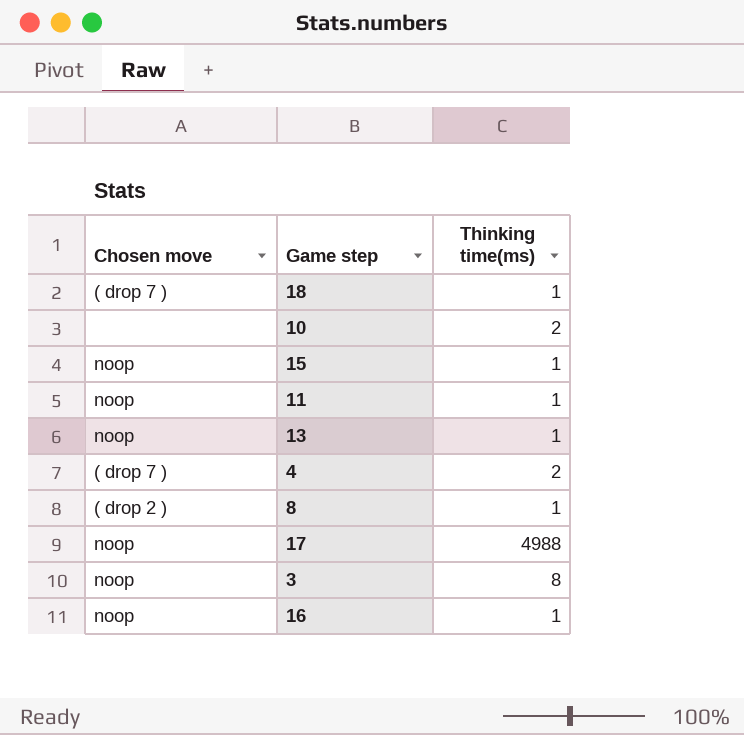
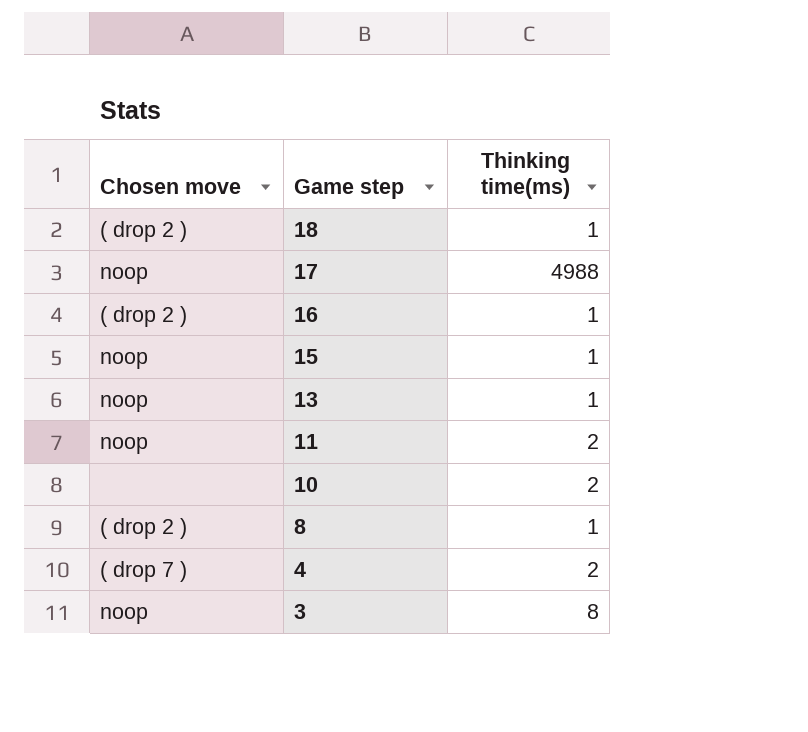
row order: none -> Game step descending
18 | Chosen move: ( drop 7 ) -> ( drop 2 )
16 | Chosen move: noop -> ( drop 2 )
11 | Thinking time(ms): 1 -> 2

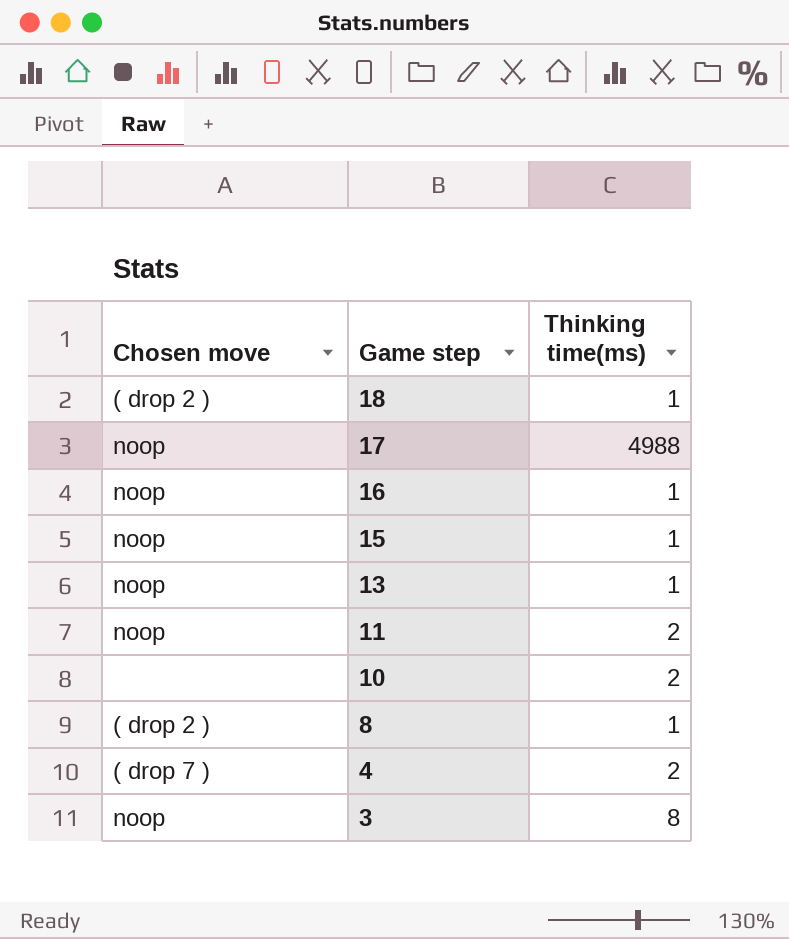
16 | Chosen move: ( drop 2 ) -> noop

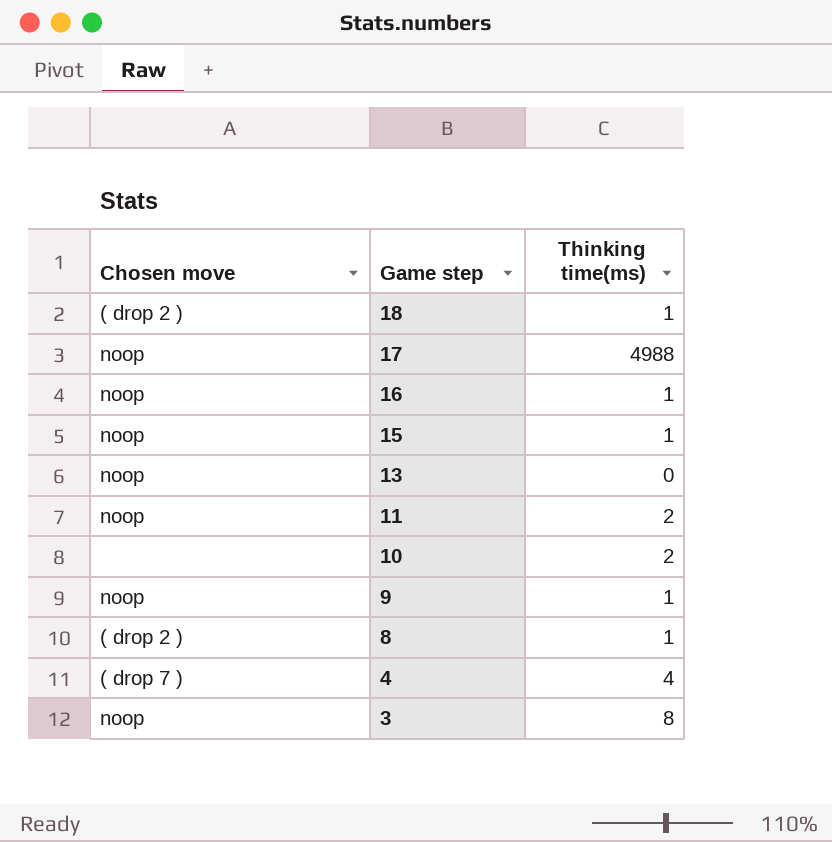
13 | Thinking time(ms): 1 -> 0
row 9: none -> noop | 1
4 | Thinking time(ms): 2 -> 4

